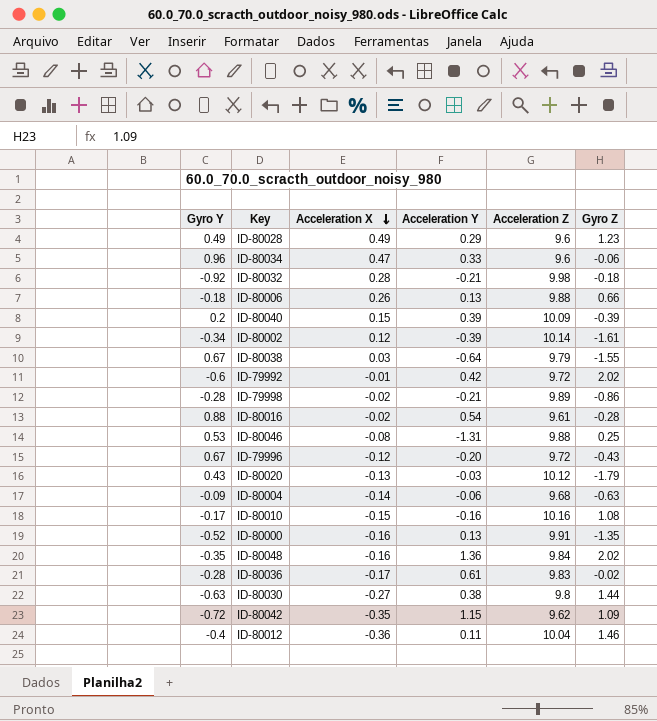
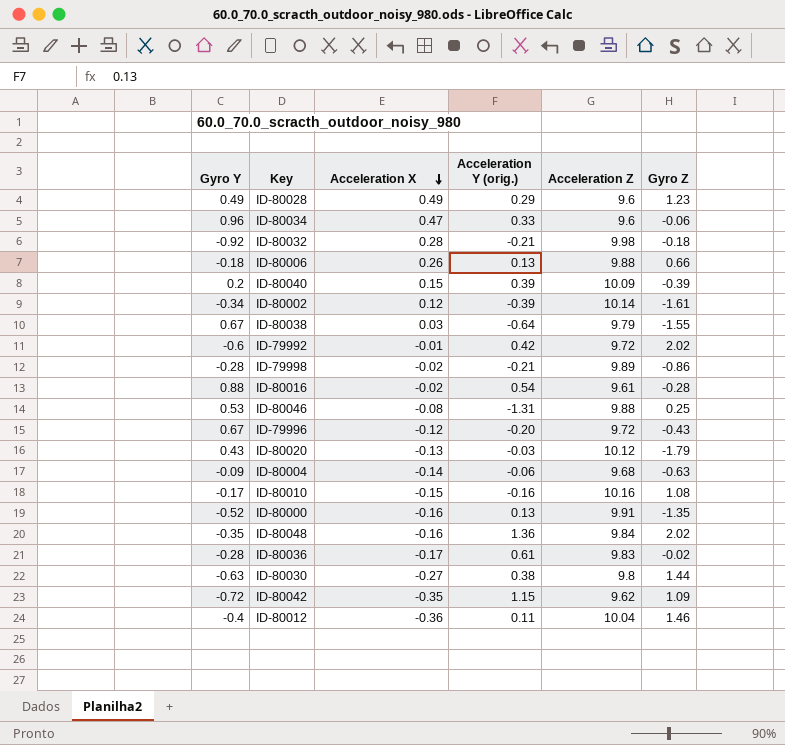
column name: Acceleration Y -> Acceleration Y (orig.)

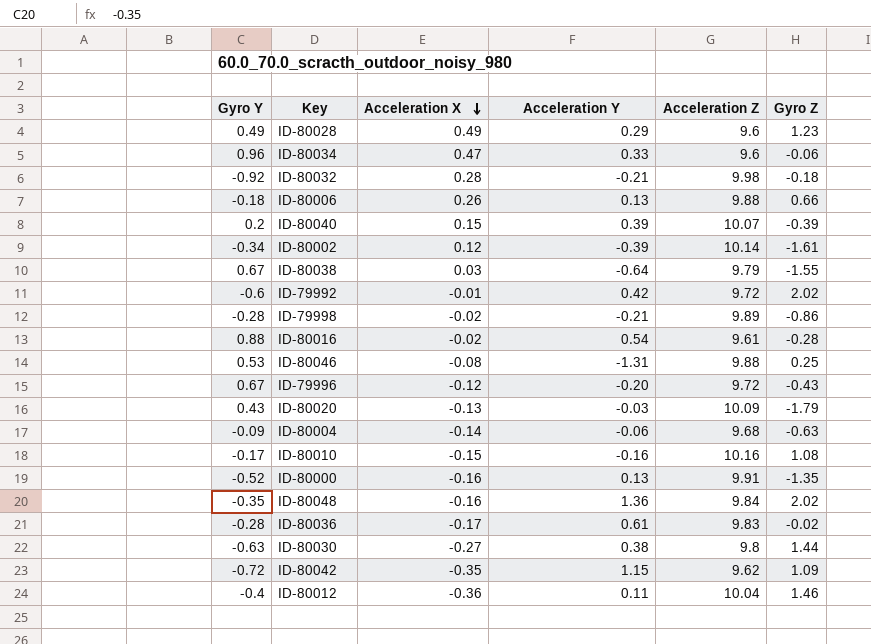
column name: Acceleration Y (orig.) -> Acceleration Y
ID-80040 | Acceleration Z: 10.09 -> 10.07
ID-80020 | Acceleration Z: 10.12 -> 10.09

